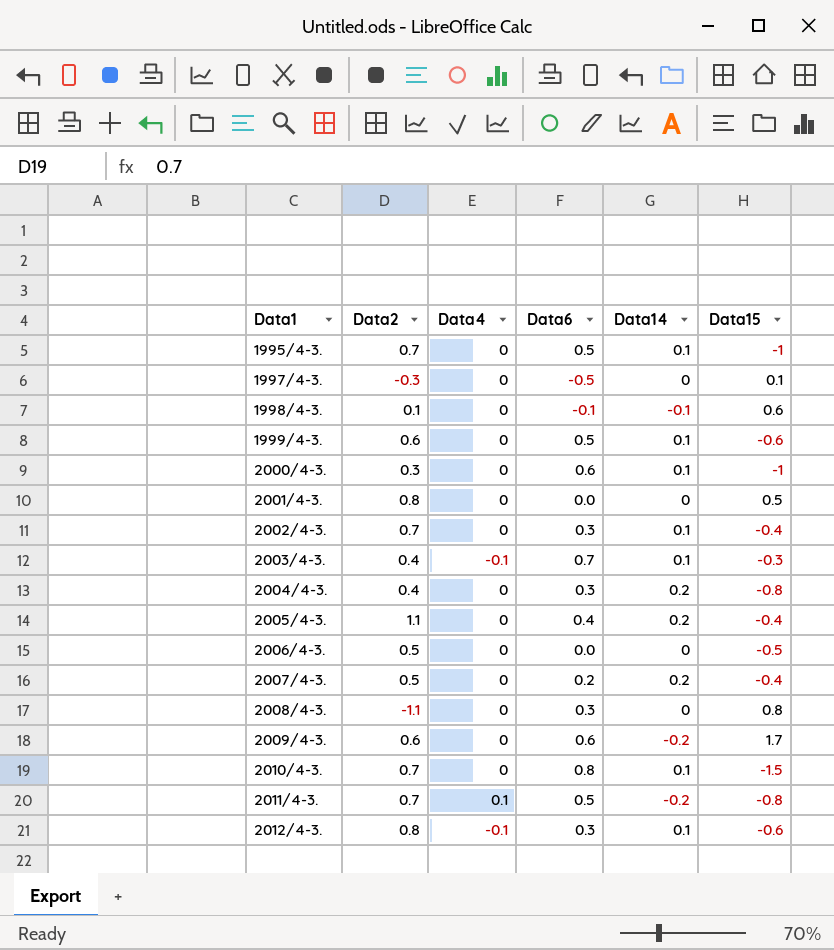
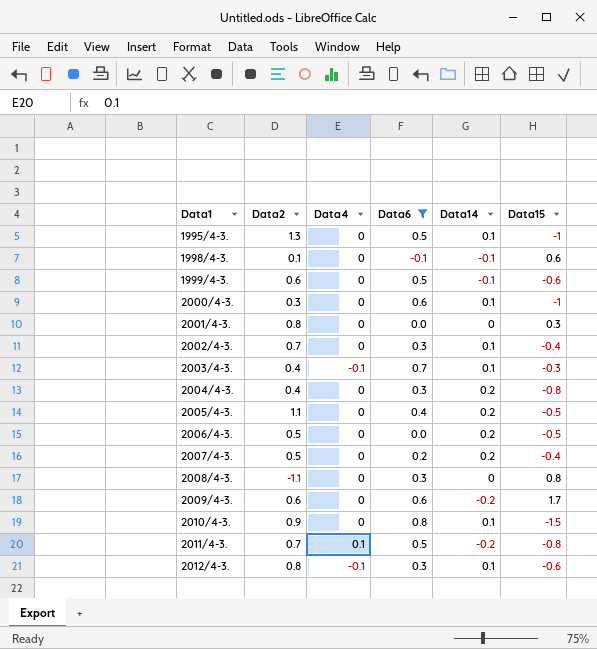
filter: none -> Data6 != -0.5
1995/4-3. | Data2: 0.7 -> 1.3
1999/4-3. | Data14: 0.1 -> -0.1
2001/4-3. | Data15: 0.5 -> 0.3
2005/4-3. | Data15: -0.4 -> -0.5
2006/4-3. | Data14: 0 -> 0.2
2010/4-3. | Data2: 0.7 -> 0.9

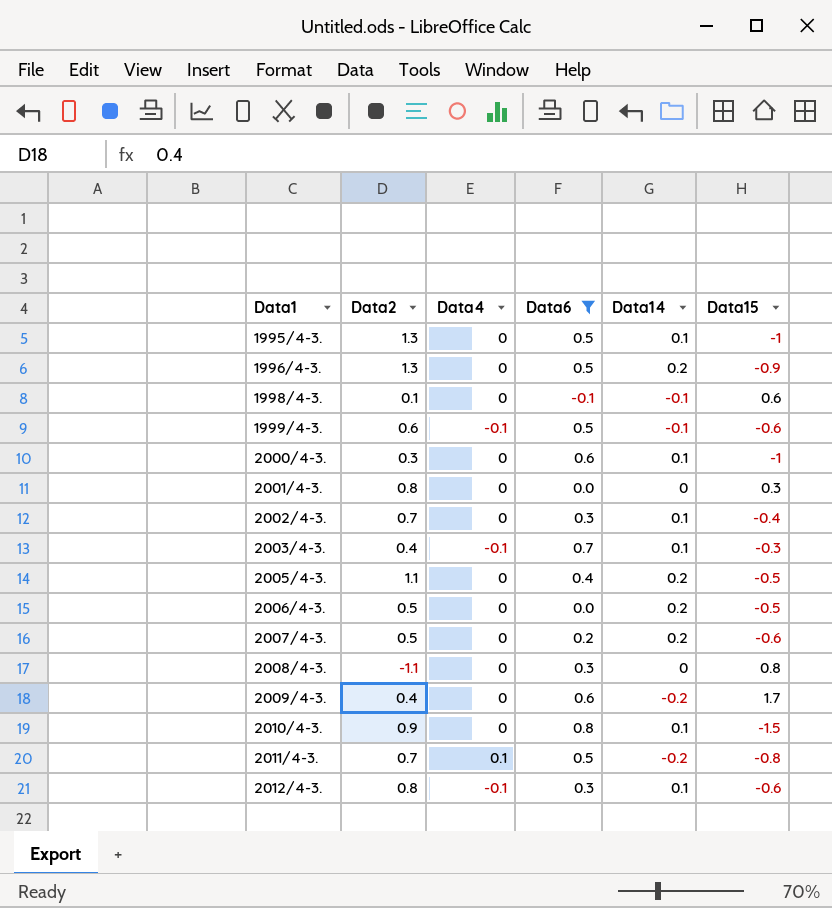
row 2004/4-3.: 0.4 | 0 | 0.3 | 0.2 | -0.8 -> none
row 1996/4-3.: none -> 1.3 | 0 | 0.5 | 0.2 | -0.9
1999/4-3. | Data4: 0 -> -0.1
2007/4-3. | Data15: -0.4 -> -0.6
2009/4-3. | Data2: 0.6 -> 0.4

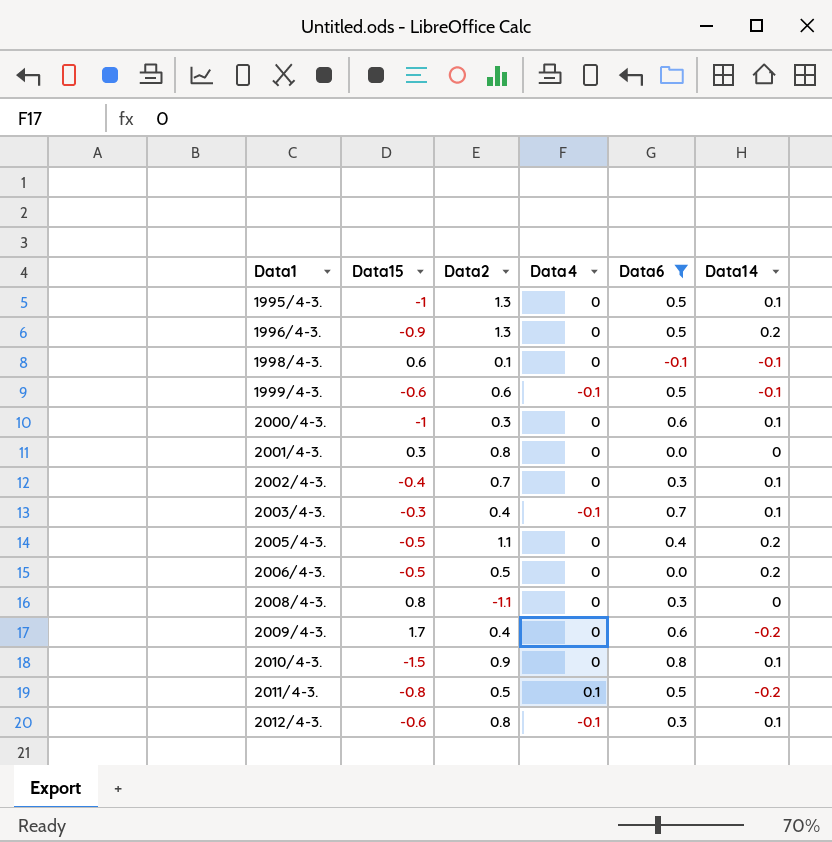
column Data15 | position: 6 -> 2
row 2007/4-3.: 0.5 | 0 | 0.2 | 0.2 | -0.6 -> none
2011/4-3. | Data2: 0.7 -> 0.5

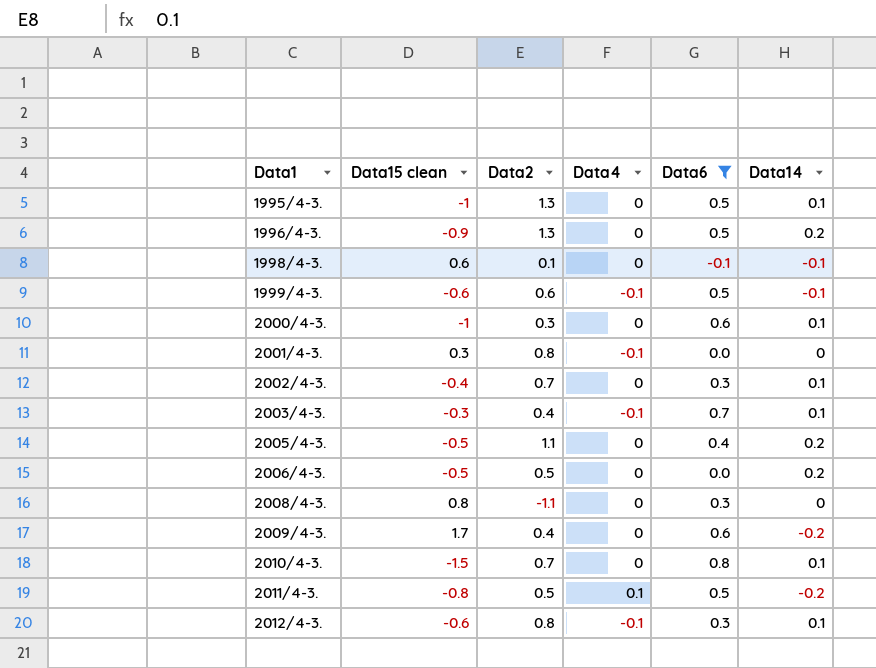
column name: Data15 -> Data15 clean
2001/4-3. | Data4: 0 -> -0.1
2010/4-3. | Data2: 0.9 -> 0.7

